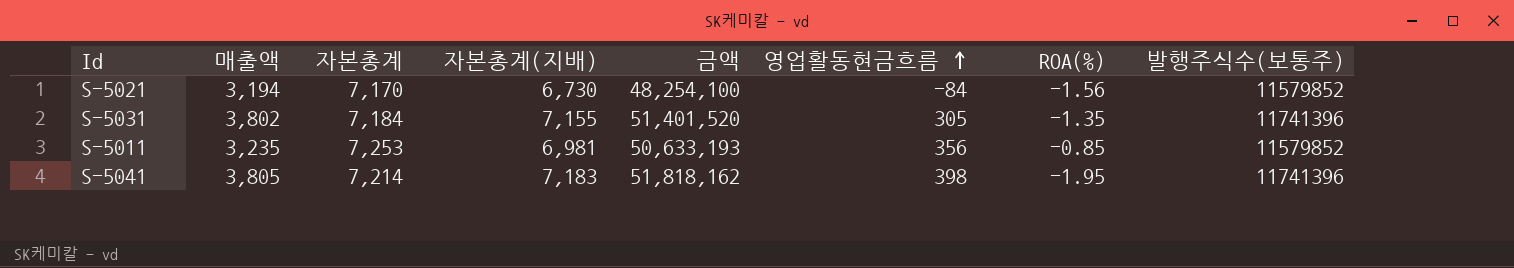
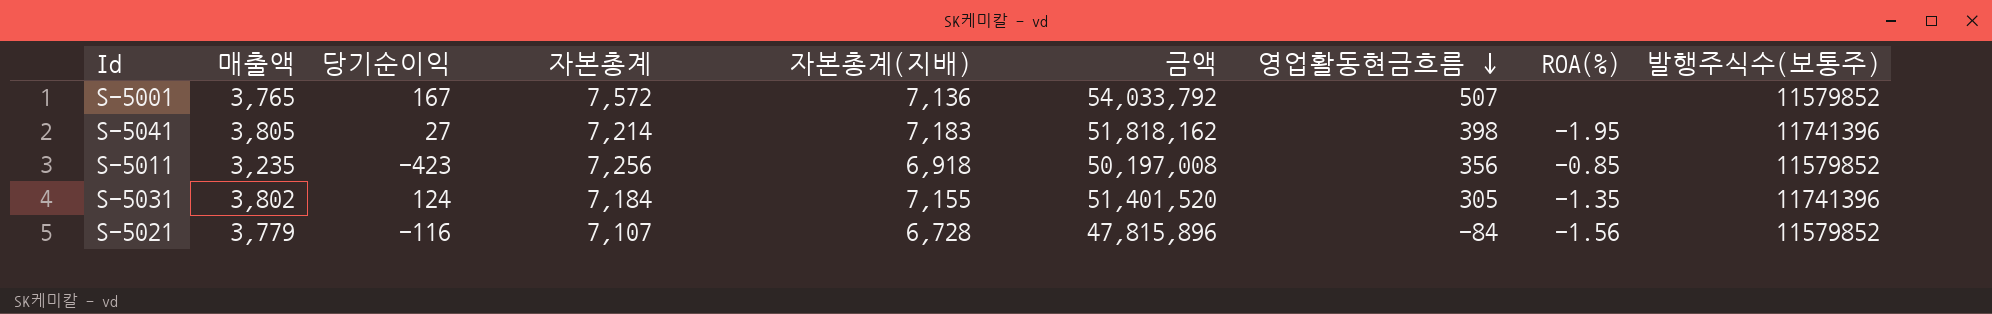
row order: 영업활동현금흐름 ascending -> 영업활동현금흐름 descending
column 당기순이익 | position: none -> 3
row S-5001: none -> 3,765 | 167 | 7,572 | 7,136 | 54,033,792 | 507 | none | 11579852
S-5011 | 자본총계: 7,253 -> 7,256
S-5011 | 자본총계(지배): 6,981 -> 6,918
S-5011 | 금액: 50,633,193 -> 50,197,008
S-5021 | 매출액: 3,194 -> 3,779
S-5021 | 자본총계: 7,170 -> 7,107
S-5021 | 자본총계(지배): 6,730 -> 6,728
S-5021 | 금액: 48,254,100 -> 47,815,896

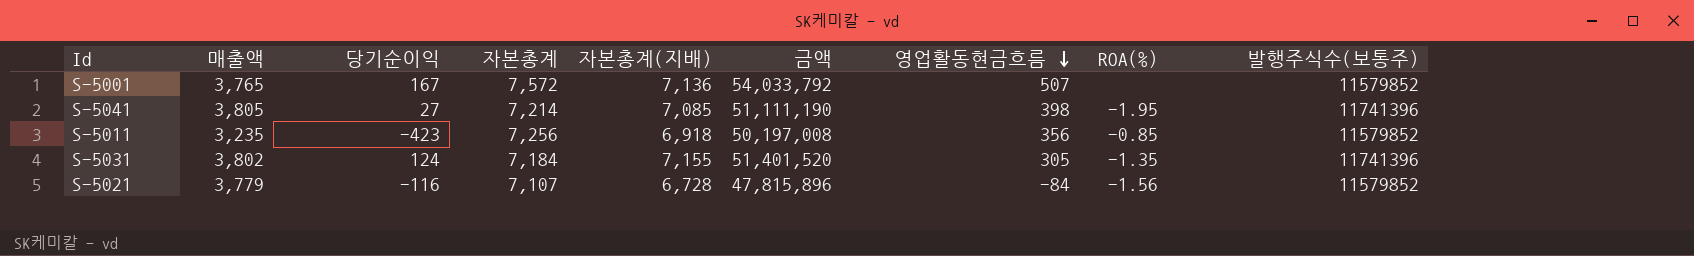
S-5041 | 자본총계(지배): 7,183 -> 7,085
S-5041 | 금액: 51,818,162 -> 51,111,190

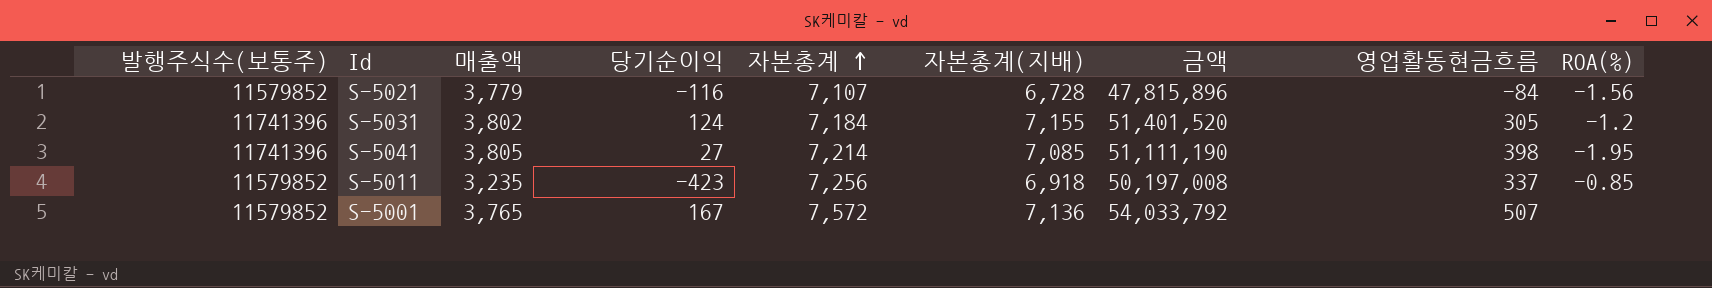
row order: 영업활동현금흐름 descending -> 자본총계 ascending
column 발행주식수(보통주) | position: 9 -> 1
S-5031 | ROA(%): -1.35 -> -1.2
S-5011 | 영업활동현금흐름: 356 -> 337

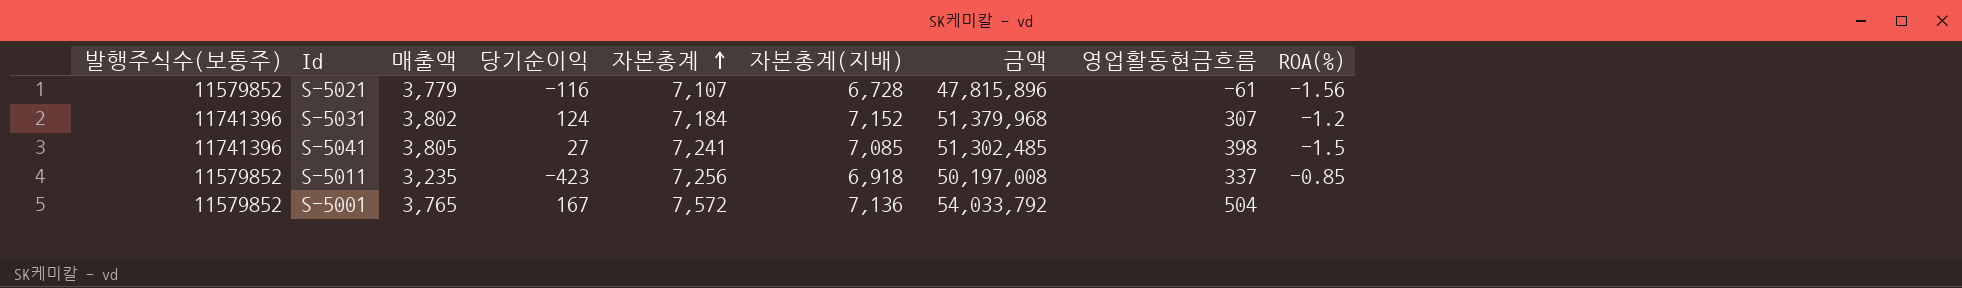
S-5021 | 영업활동현금흐름: -84 -> -61
S-5031 | 자본총계(지배): 7,155 -> 7,152
S-5031 | 금액: 51,401,520 -> 51,379,968
S-5031 | 영업활동현금흐름: 305 -> 307
S-5041 | 자본총계: 7,214 -> 7,241
S-5041 | 금액: 51,111,190 -> 51,302,485
S-5041 | ROA(%): -1.95 -> -1.5
S-5001 | 영업활동현금흐름: 507 -> 504

